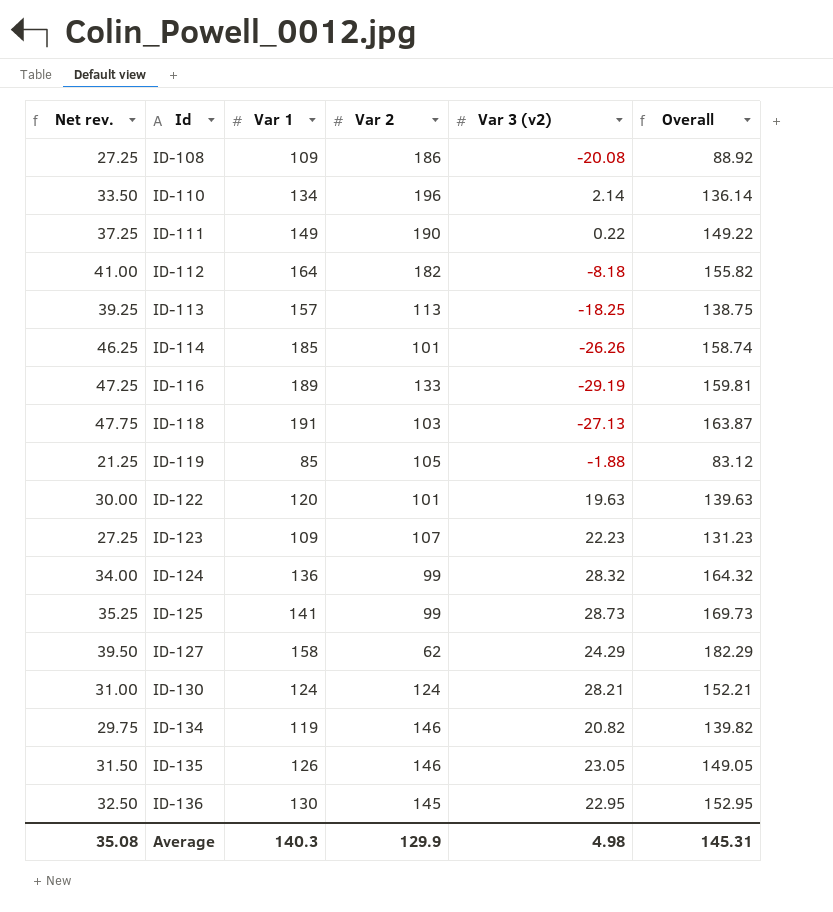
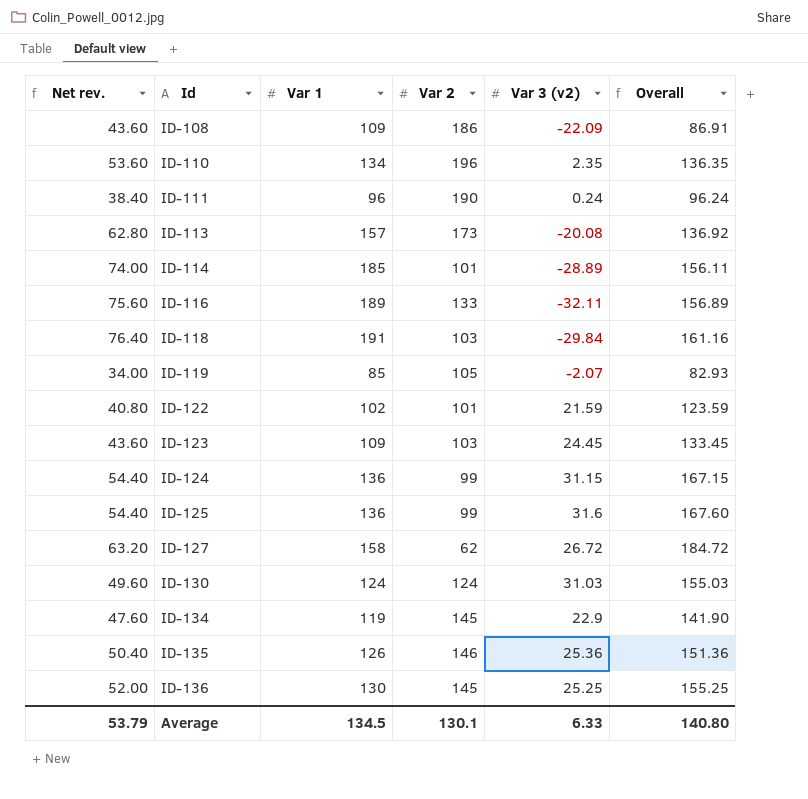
column Net rev. | formula: [Var 1] * 0.25 -> [Var 1] * 0.4
row ID-112: 41.00 | 164 | 182 | -8.18 | 155.82 -> none
ID-108 | Var 3 (v2): -20.08 -> -22.09
ID-108 | Overall: 88.92 -> 86.91
ID-110 | Var 3 (v2): 2.14 -> 2.35
ID-110 | Overall: 136.14 -> 136.35
ID-111 | Var 1: 149 -> 96
ID-111 | Var 3 (v2): 0.22 -> 0.24
ID-111 | Overall: 149.22 -> 96.24
ID-113 | Var 2: 113 -> 173
ID-113 | Var 3 (v2): -18.25 -> -20.08
ID-113 | Overall: 138.75 -> 136.92
ID-114 | Var 3 (v2): -26.26 -> -28.89
ID-114 | Overall: 158.74 -> 156.11
ID-116 | Var 3 (v2): -29.19 -> -32.11
ID-116 | Overall: 159.81 -> 156.89
ID-118 | Var 3 (v2): -27.13 -> -29.84
ID-118 | Overall: 163.87 -> 161.16
ID-119 | Var 3 (v2): -1.88 -> -2.07
ID-119 | Overall: 83.12 -> 82.93
ID-122 | Var 1: 120 -> 102
ID-122 | Var 3 (v2): 19.63 -> 21.59
ID-122 | Overall: 139.63 -> 123.59
ID-123 | Var 2: 107 -> 103
ID-123 | Var 3 (v2): 22.23 -> 24.45
ID-123 | Overall: 131.23 -> 133.45
ID-124 | Var 3 (v2): 28.32 -> 31.15
ID-124 | Overall: 164.32 -> 167.15
ID-125 | Var 1: 141 -> 136
ID-125 | Var 3 (v2): 28.73 -> 31.6
ID-125 | Overall: 169.73 -> 167.60
ID-127 | Var 3 (v2): 24.29 -> 26.72
ID-127 | Overall: 182.29 -> 184.72
ID-130 | Var 3 (v2): 28.21 -> 31.03
ID-130 | Overall: 152.21 -> 155.03
ID-134 | Var 2: 146 -> 145
ID-134 | Var 3 (v2): 20.82 -> 22.9
ID-134 | Overall: 139.82 -> 141.90
ID-135 | Var 3 (v2): 23.05 -> 25.36
ID-135 | Overall: 149.05 -> 151.36
ID-136 | Var 3 (v2): 22.95 -> 25.25
ID-136 | Overall: 152.95 -> 155.25
Average | Net rev.: 35.08 -> 53.79
Average | Var 1: 140.3 -> 134.5
Average | Var 2: 129.9 -> 130.1
Average | Var 3 (v2): 4.98 -> 6.33
Average | Overall: 145.31 -> 140.80

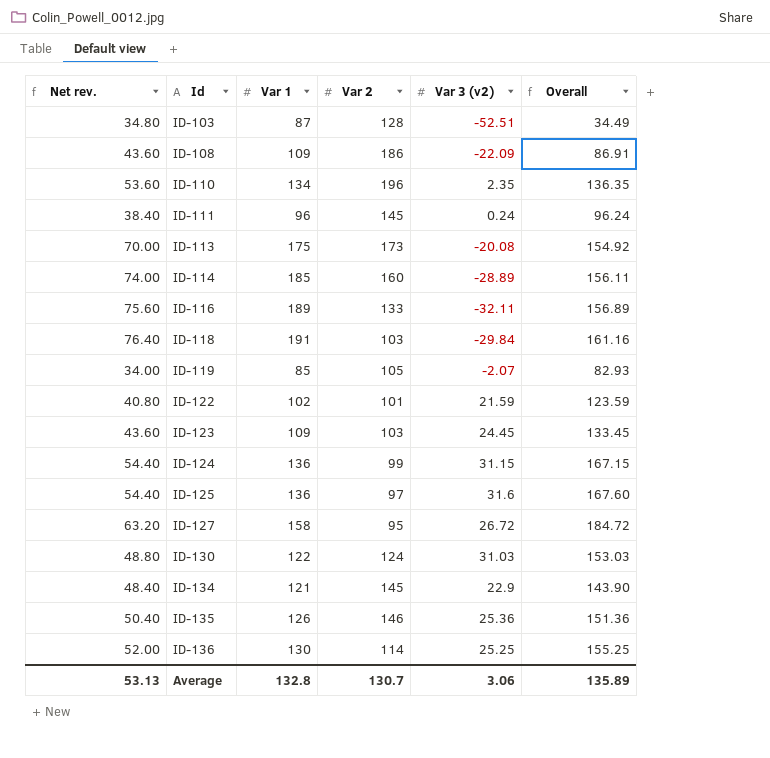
row ID-103: none -> 34.80 | 87 | 128 | -52.51 | 34.49
ID-111 | Var 2: 190 -> 145
ID-113 | Net rev.: 62.80 -> 70.00
ID-113 | Var 1: 157 -> 175
ID-113 | Overall: 136.92 -> 154.92
ID-114 | Var 2: 101 -> 160
ID-125 | Var 2: 99 -> 97
ID-127 | Var 2: 62 -> 95
ID-130 | Net rev.: 49.60 -> 48.80
ID-130 | Var 1: 124 -> 122
ID-130 | Overall: 155.03 -> 153.03
ID-134 | Net rev.: 47.60 -> 48.40
ID-134 | Var 1: 119 -> 121
ID-134 | Overall: 141.90 -> 143.90
ID-136 | Var 2: 145 -> 114
Average | Net rev.: 53.79 -> 53.13
Average | Var 1: 134.5 -> 132.8
Average | Var 2: 130.1 -> 130.7
Average | Var 3 (v2): 6.33 -> 3.06
Average | Overall: 140.80 -> 135.89

